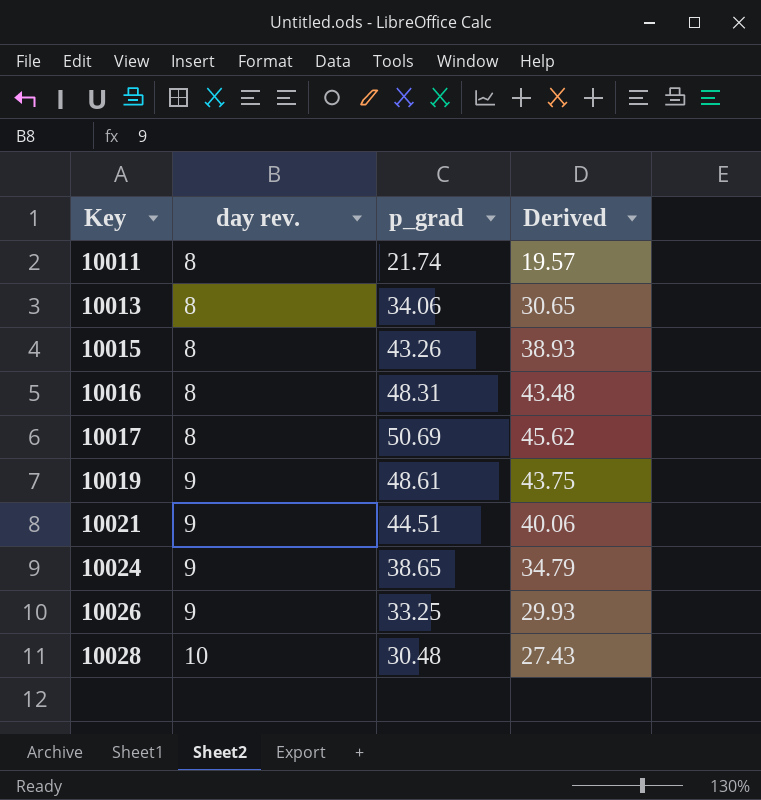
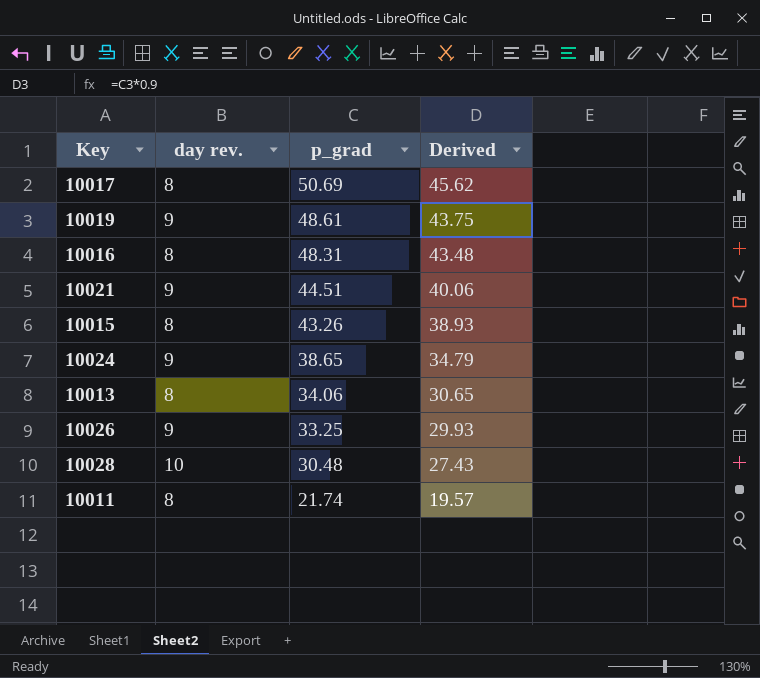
row order: Key ascending -> p_grad descending

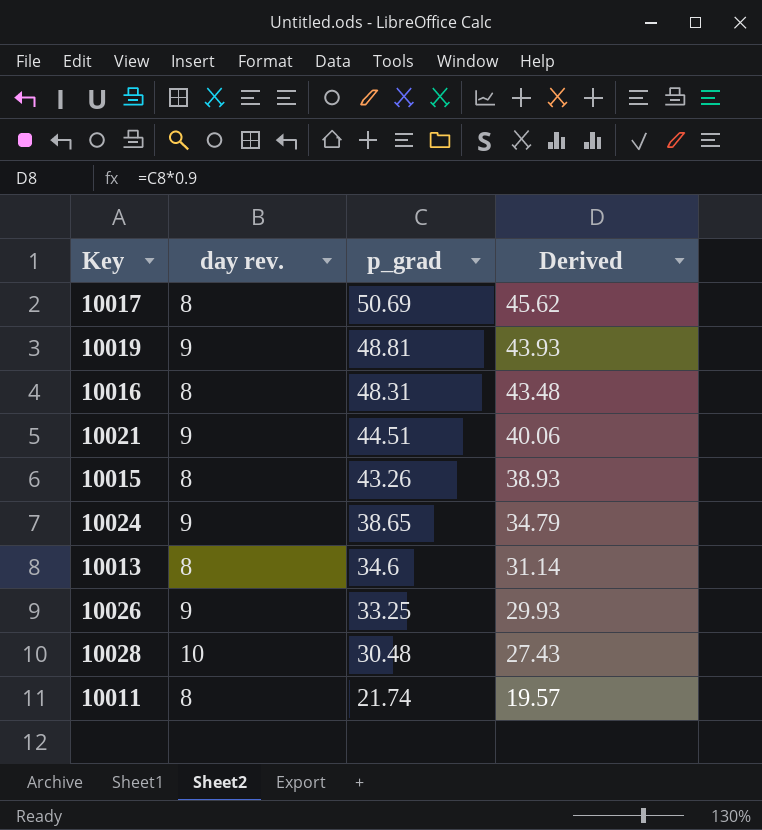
10019 | p_grad: 48.61 -> 48.81
10019 | Derived: 43.75 -> 43.93
10013 | p_grad: 34.06 -> 34.6
10013 | Derived: 30.65 -> 31.14

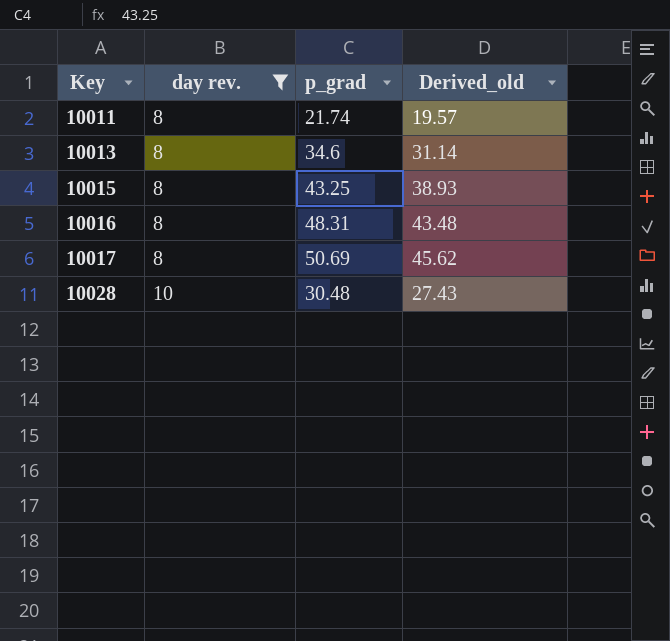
filter: none -> day rev. != 9
row order: p_grad descending -> Key ascending
column name: Derived -> Derived_old
10015 | p_grad: 43.26 -> 43.25

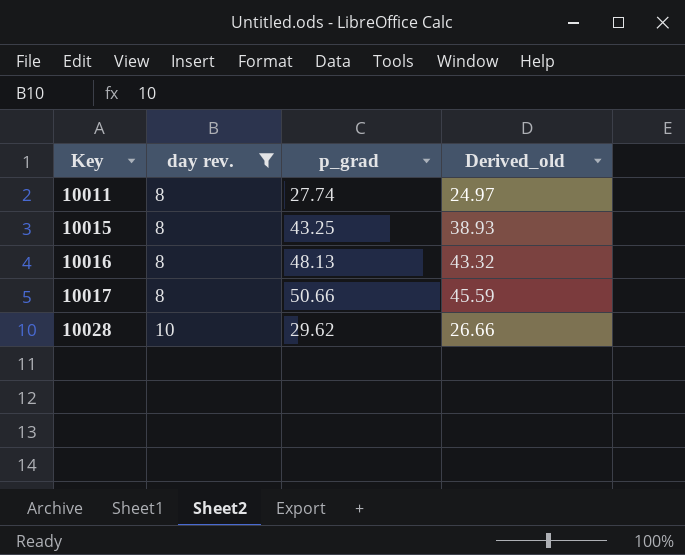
row 10013: 8 | 34.6 | 31.14 -> none
10011 | p_grad: 21.74 -> 27.74
10011 | Derived_old: 19.57 -> 24.97
10016 | p_grad: 48.31 -> 48.13
10016 | Derived_old: 43.48 -> 43.32
10017 | p_grad: 50.69 -> 50.66
10017 | Derived_old: 45.62 -> 45.59
10028 | p_grad: 30.48 -> 29.62
10028 | Derived_old: 27.43 -> 26.66

